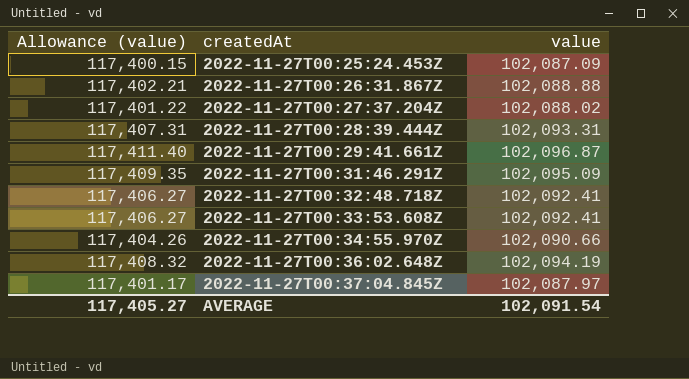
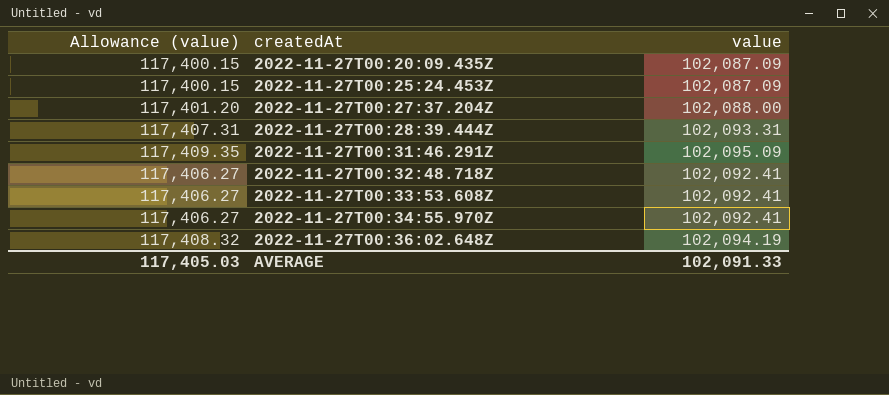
row 2022-11-27T00:26:31.867Z: 117,402.21 | 102,088.88 -> none
row 2022-11-27T00:29:41.661Z: 117,411.40 | 102,096.87 -> none
row 2022-11-27T00:37:04.845Z: 117,401.17 | 102,087.97 -> none
row 2022-11-27T00:20:09.435Z: none -> 117,400.15 | 102,087.09
2022-11-27T00:27:37.204Z | Allowance (value): 117,401.22 -> 117,401.20
2022-11-27T00:27:37.204Z | value: 102,088.02 -> 102,088.00
2022-11-27T00:34:55.970Z | Allowance (value): 117,404.26 -> 117,406.27
2022-11-27T00:34:55.970Z | value: 102,090.66 -> 102,092.41
AVERAGE | Allowance (value): 117,405.27 -> 117,405.03
AVERAGE | value: 102,091.54 -> 102,091.33

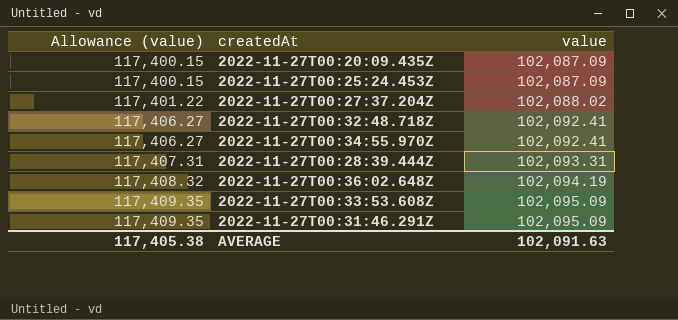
row order: createdAt ascending -> Allowance (value) ascending
2022-11-27T00:27:37.204Z | Allowance (value): 117,401.20 -> 117,401.22
2022-11-27T00:27:37.204Z | value: 102,088.00 -> 102,088.02
2022-11-27T00:33:53.608Z | Allowance (value): 117,406.27 -> 117,409.35
2022-11-27T00:33:53.608Z | value: 102,092.41 -> 102,095.09
AVERAGE | Allowance (value): 117,405.03 -> 117,405.38
AVERAGE | value: 102,091.33 -> 102,091.63

